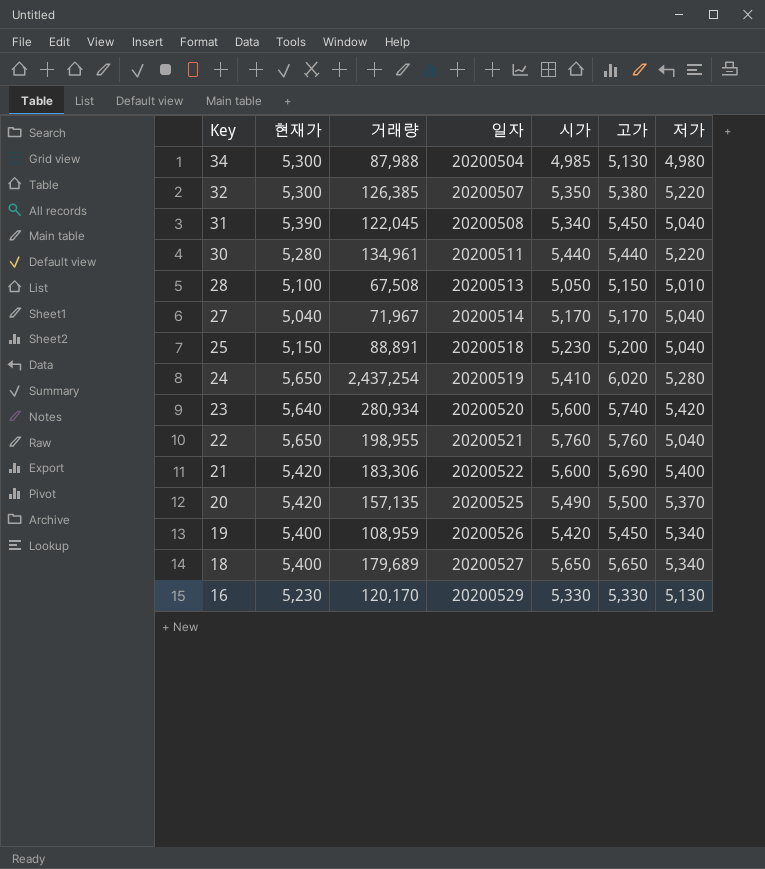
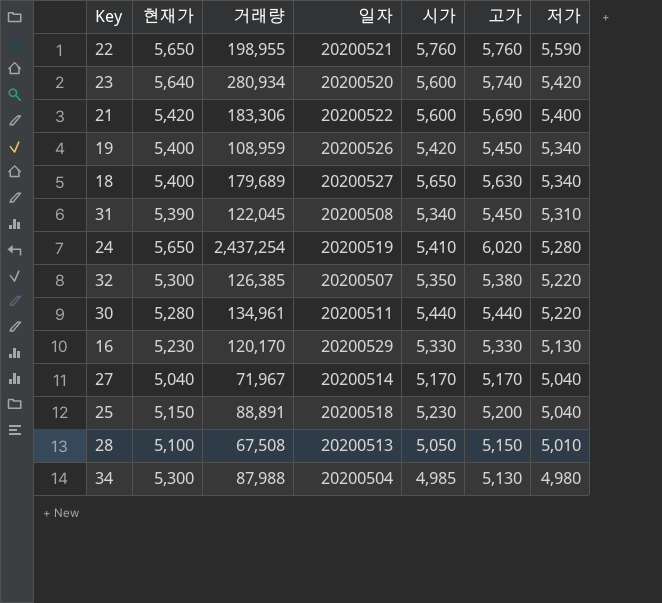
row order: Key descending -> 저가 descending
row 20: 5,420 | 157,135 | 20200525 | 5,490 | 5,500 | 5,370 -> none
22 | 저가: 5,040 -> 5,590
18 | 고가: 5,650 -> 5,630
31 | 저가: 5,040 -> 5,310

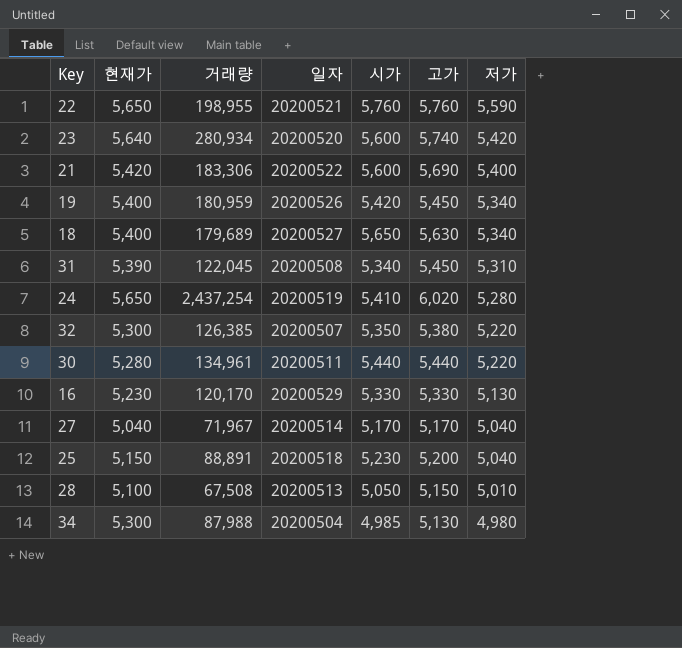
19 | 거래량: 108,959 -> 180,959

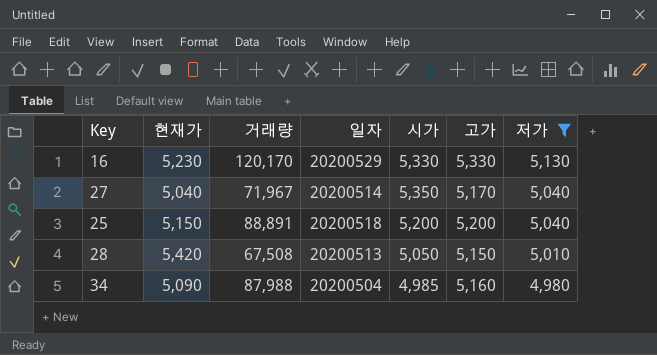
filter: none -> 저가 <= 5,130
27 | 시가: 5,170 -> 5,350
25 | 시가: 5,230 -> 5,200
28 | 현재가: 5,100 -> 5,420
34 | 현재가: 5,300 -> 5,090
34 | 고가: 5,130 -> 5,160

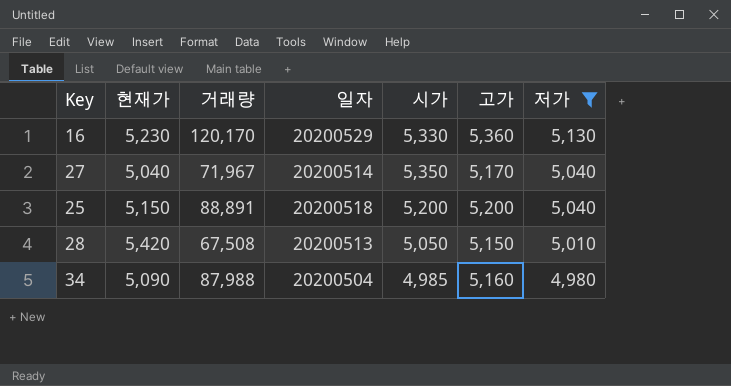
16 | 고가: 5,330 -> 5,360

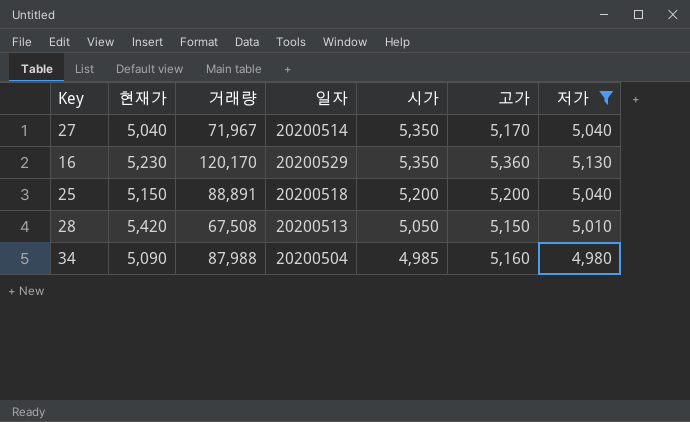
row order: 저가 descending -> 시가 descending
16 | 시가: 5,330 -> 5,350

